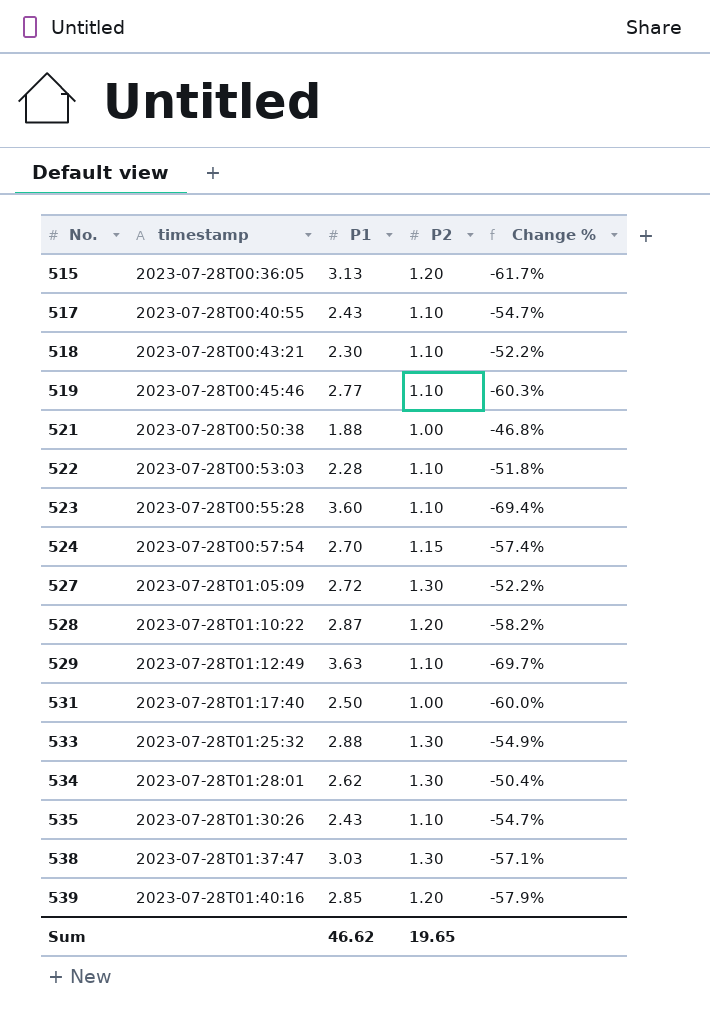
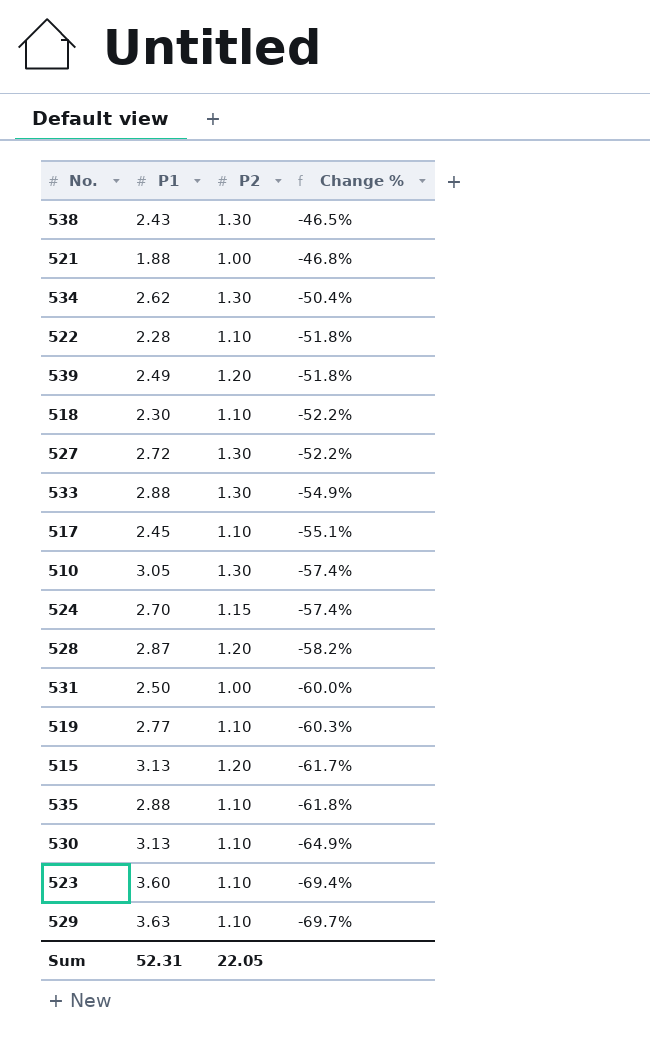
row order: No. ascending -> Change % descending
column timestamp | position: 2 -> none
538 | P1: 3.03 -> 2.43
538 | Change %: -57.1% -> -46.5%
539 | P1: 2.85 -> 2.49
539 | Change %: -57.9% -> -51.8%
517 | P1: 2.43 -> 2.45
517 | Change %: -54.7% -> -55.1%
row 510: none -> 3.05 | 1.30 | -57.4%
535 | P1: 2.43 -> 2.88
535 | Change %: -54.7% -> -61.8%
row 530: none -> 3.13 | 1.10 | -64.9%
Sum | P1: 46.62 -> 52.31
Sum | P2: 19.65 -> 22.05

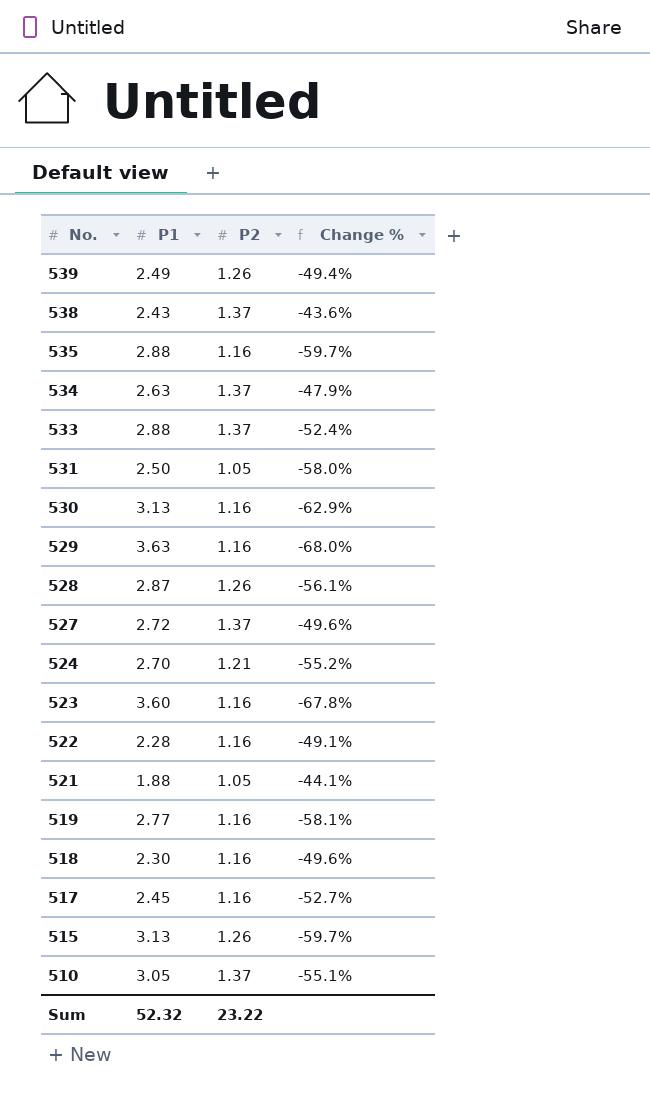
row order: Change % descending -> No. descending
539 | P2: 1.20 -> 1.26
539 | Change %: -51.8% -> -49.4%
538 | P2: 1.30 -> 1.37
538 | Change %: -46.5% -> -43.6%
535 | P2: 1.10 -> 1.16
535 | Change %: -61.8% -> -59.7%
534 | P1: 2.62 -> 2.63
534 | P2: 1.30 -> 1.37
534 | Change %: -50.4% -> -47.9%
533 | P2: 1.30 -> 1.37
533 | Change %: -54.9% -> -52.4%
531 | P2: 1.00 -> 1.05
531 | Change %: -60.0% -> -58.0%
530 | P2: 1.10 -> 1.16
530 | Change %: -64.9% -> -62.9%
529 | P2: 1.10 -> 1.16
529 | Change %: -69.7% -> -68.0%
528 | P2: 1.20 -> 1.26
528 | Change %: -58.2% -> -56.1%
527 | P2: 1.30 -> 1.37
527 | Change %: -52.2% -> -49.6%
524 | P2: 1.15 -> 1.21
524 | Change %: -57.4% -> -55.2%
523 | P2: 1.10 -> 1.16
523 | Change %: -69.4% -> -67.8%
522 | P2: 1.10 -> 1.16
522 | Change %: -51.8% -> -49.1%
521 | P2: 1.00 -> 1.05
521 | Change %: -46.8% -> -44.1%
519 | P2: 1.10 -> 1.16
519 | Change %: -60.3% -> -58.1%
518 | P2: 1.10 -> 1.16
518 | Change %: -52.2% -> -49.6%
517 | P2: 1.10 -> 1.16
517 | Change %: -55.1% -> -52.7%
515 | P2: 1.20 -> 1.26
515 | Change %: -61.7% -> -59.7%
510 | P2: 1.30 -> 1.37
510 | Change %: -57.4% -> -55.1%
Sum | P1: 52.31 -> 52.32
Sum | P2: 22.05 -> 23.22

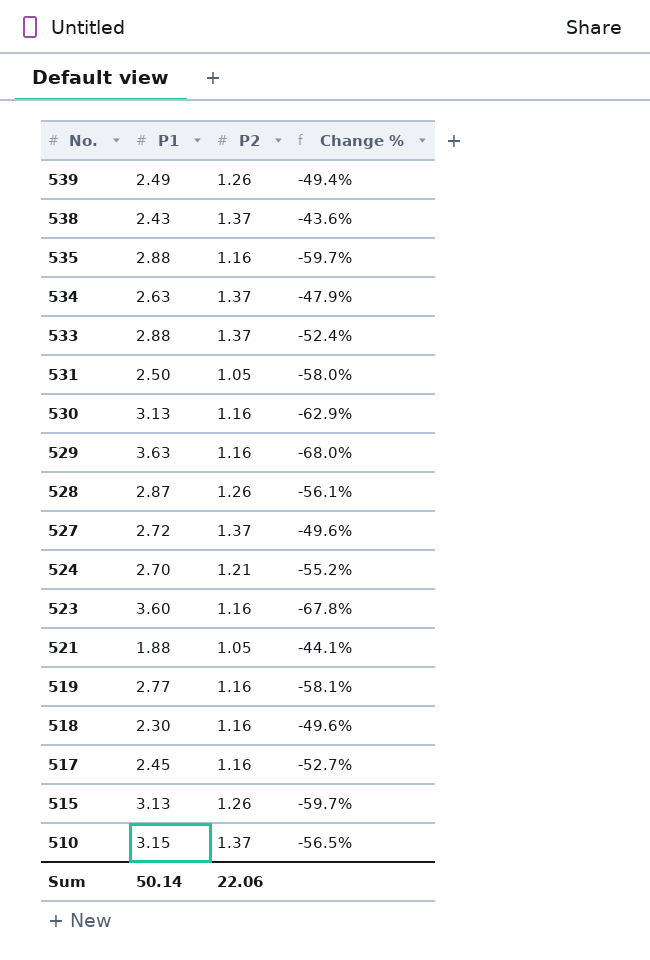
row 522: 2.28 | 1.16 | -49.1% -> none
510 | P1: 3.05 -> 3.15
510 | Change %: -55.1% -> -56.5%
Sum | P1: 52.32 -> 50.14
Sum | P2: 23.22 -> 22.06

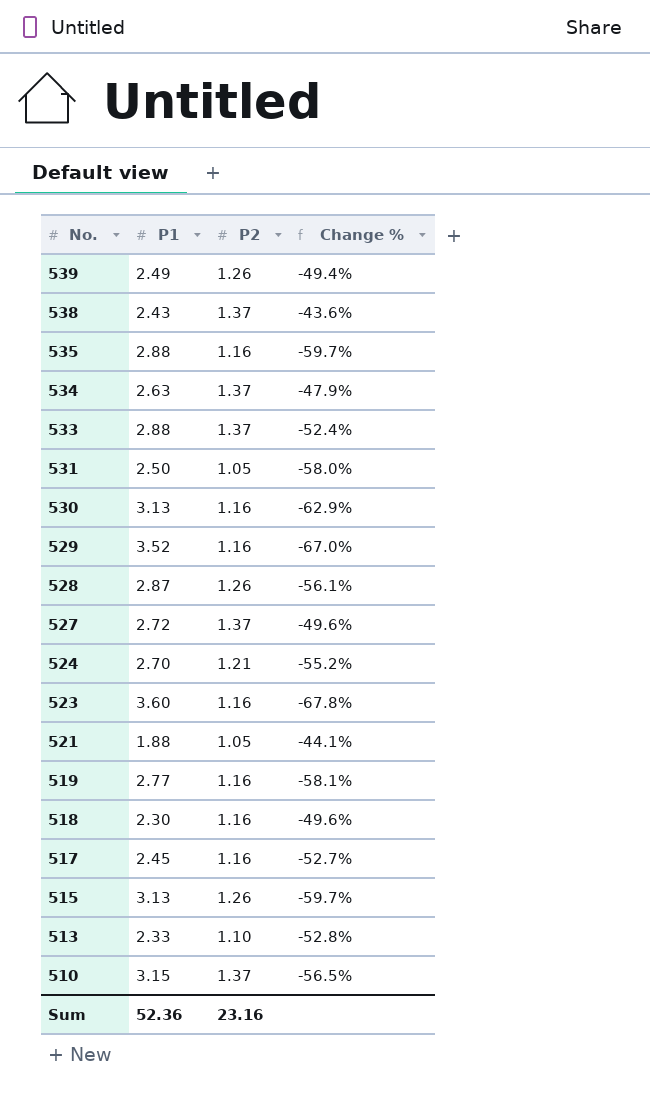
529 | P1: 3.63 -> 3.52
529 | Change %: -68.0% -> -67.0%
row 513: none -> 2.33 | 1.10 | -52.8%
Sum | P1: 50.14 -> 52.36
Sum | P2: 22.06 -> 23.16

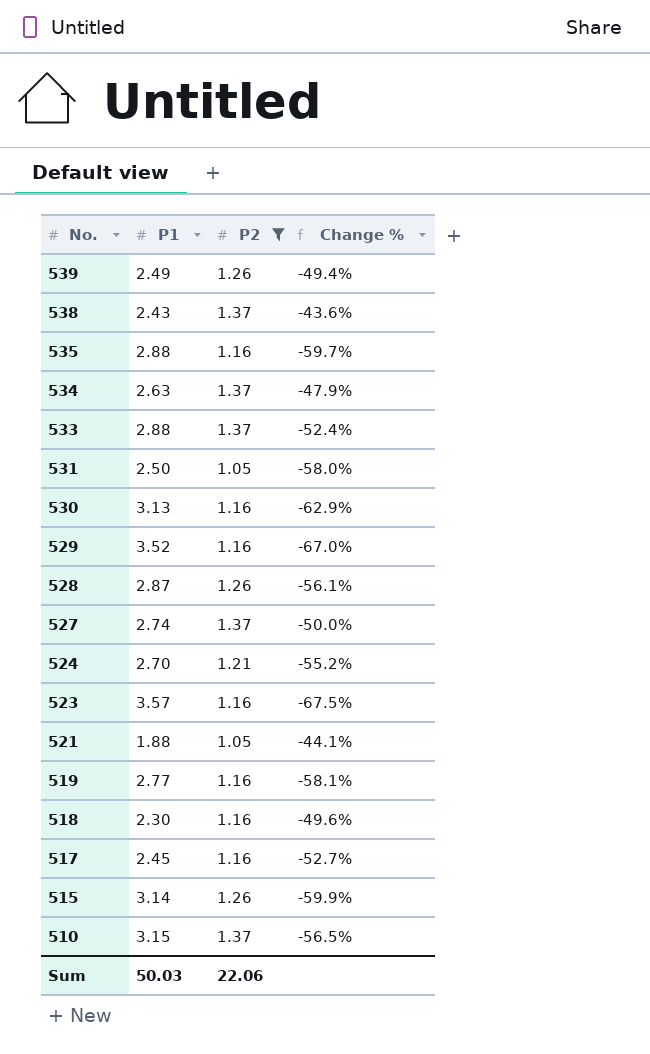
filter: none -> P2 != 1.10
527 | P1: 2.72 -> 2.74
527 | Change %: -49.6% -> -50.0%
523 | P1: 3.60 -> 3.57
523 | Change %: -67.8% -> -67.5%
515 | P1: 3.13 -> 3.14
515 | Change %: -59.7% -> -59.9%
Sum | P1: 52.36 -> 50.03
Sum | P2: 23.16 -> 22.06

